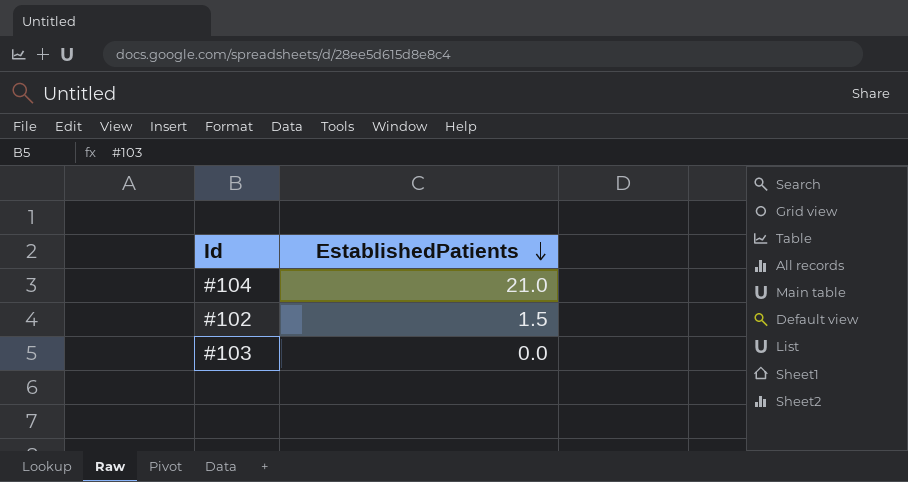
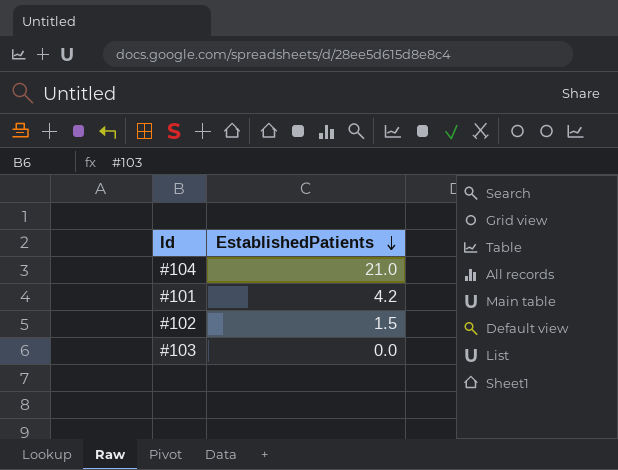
row #101: none -> 4.2

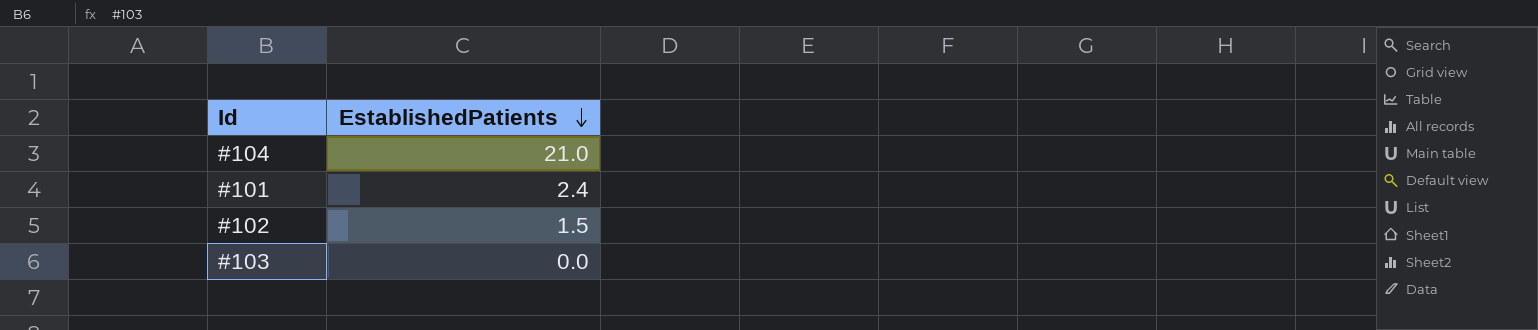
#101 | EstablishedPatients: 4.2 -> 2.4

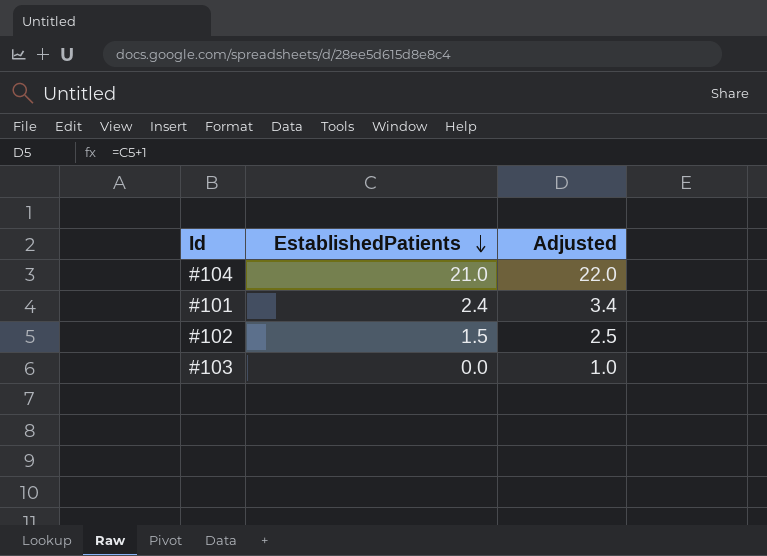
column Adjusted | formula: none -> [EstablishedPatients] + 1

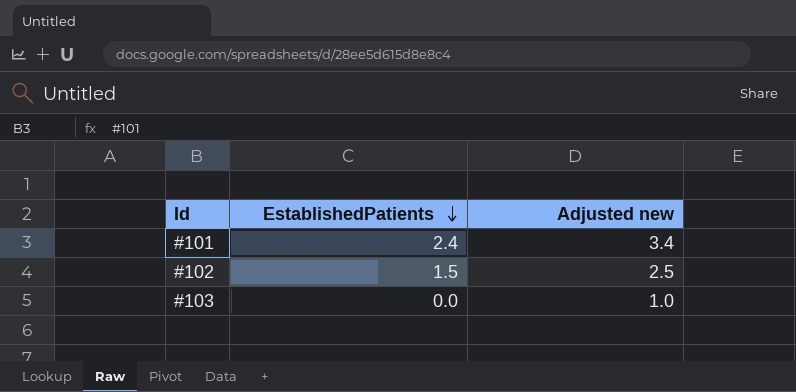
column name: Adjusted -> Adjusted new
row #104: 21.0 | 22.0 -> none

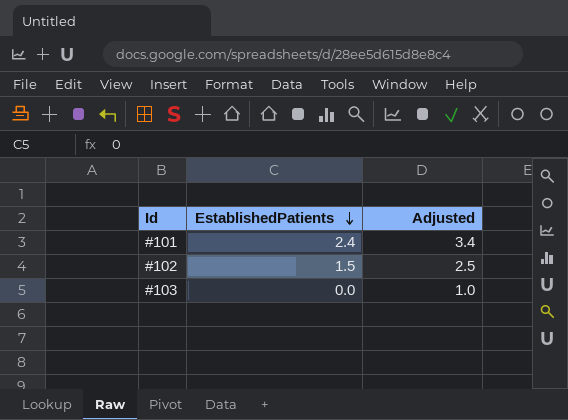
column name: Adjusted new -> Adjusted

